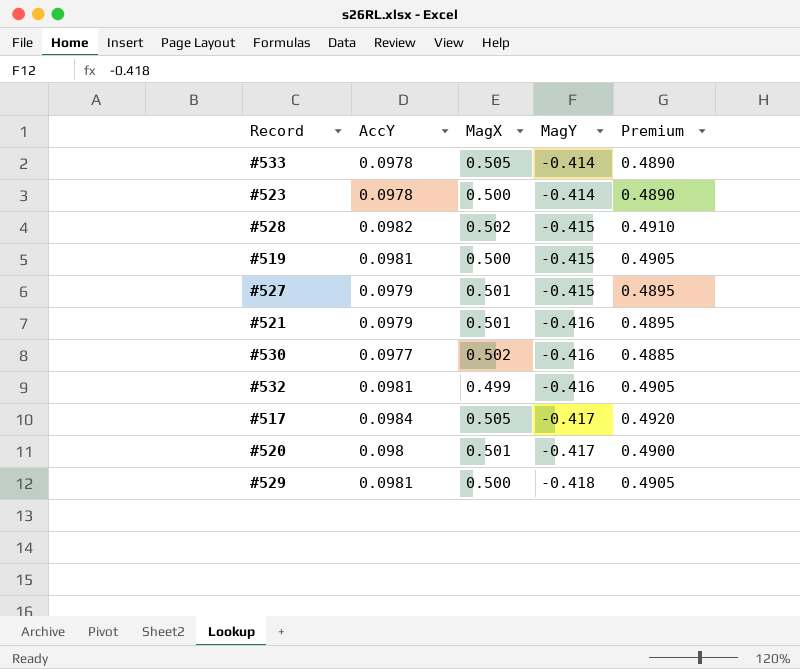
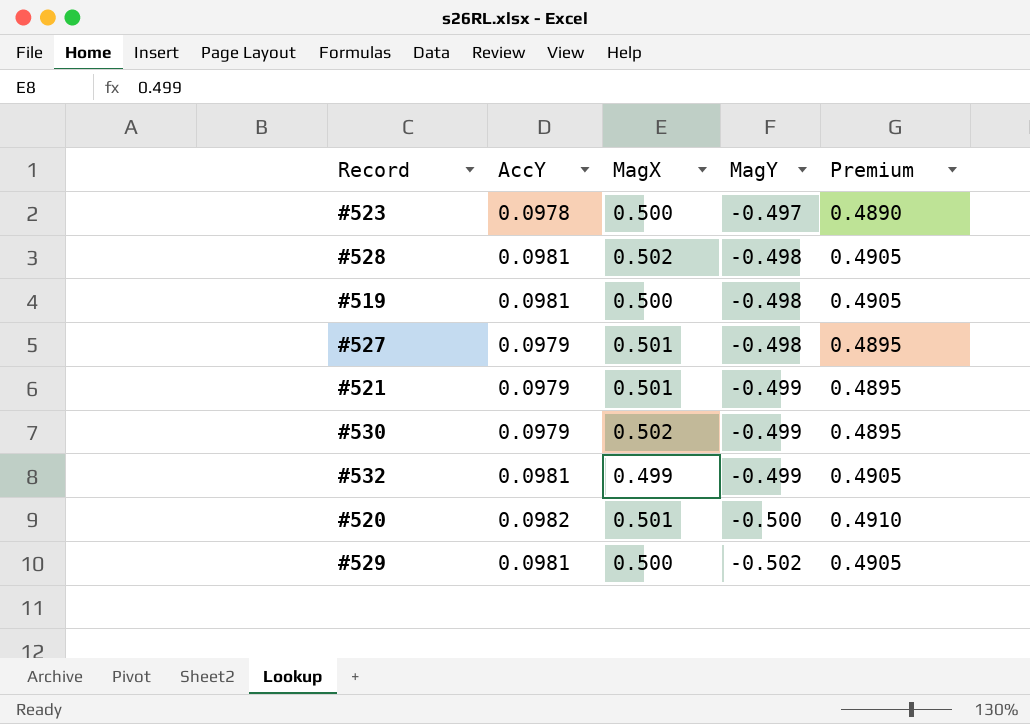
row #533: 0.0978 | 0.505 | -0.414 | 0.4890 -> none
row #517: 0.0984 | 0.505 | -0.417 | 0.4920 -> none
#523 | MagY: -0.414 -> -0.497
#528 | AccY: 0.0982 -> 0.0981
#528 | MagY: -0.415 -> -0.498
#528 | Premium: 0.4910 -> 0.4905
#519 | MagY: -0.415 -> -0.498
#527 | MagY: -0.415 -> -0.498
#521 | MagY: -0.416 -> -0.499
#530 | AccY: 0.0977 -> 0.0979
#530 | MagY: -0.416 -> -0.499
#530 | Premium: 0.4885 -> 0.4895
#532 | MagY: -0.416 -> -0.499
#520 | AccY: 0.098 -> 0.0982
#520 | MagY: -0.417 -> -0.500
#520 | Premium: 0.4900 -> 0.4910
#529 | MagY: -0.418 -> -0.502

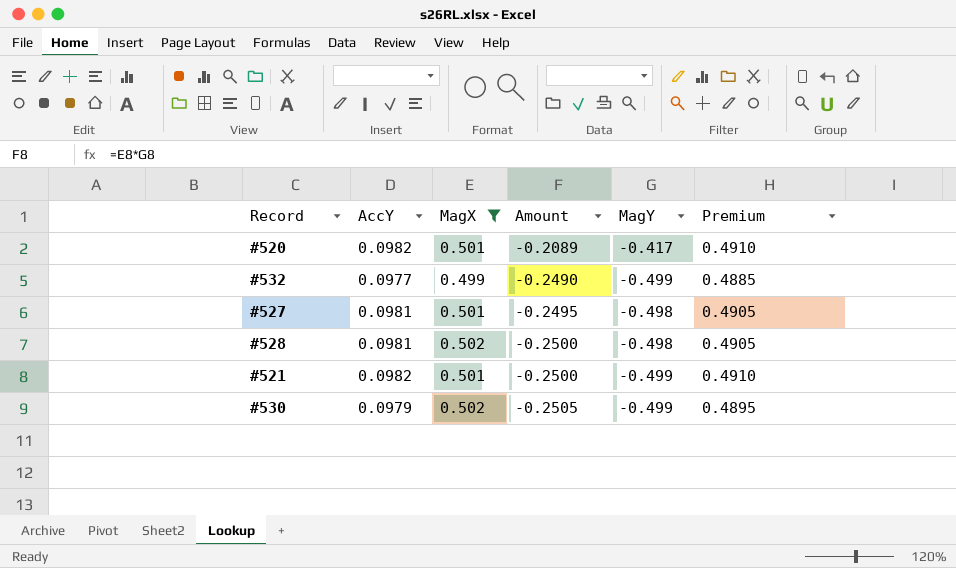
filter: none -> MagX != 0.500
row order: MagY descending -> Amount descending
column Amount | formula: none -> [MagX] * [MagY]
#520 | MagY: -0.500 -> -0.417
#532 | AccY: 0.0981 -> 0.0977
#532 | Premium: 0.4905 -> 0.4885
#527 | AccY: 0.0979 -> 0.0981
#527 | Premium: 0.4895 -> 0.4905
#521 | AccY: 0.0979 -> 0.0982
#521 | Premium: 0.4895 -> 0.4910

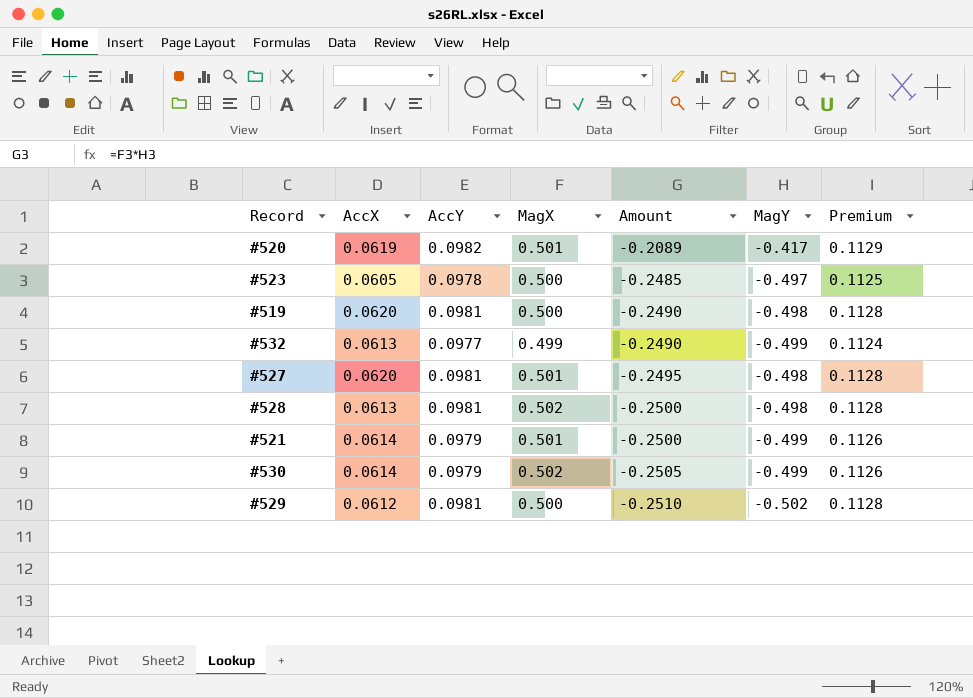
filter: MagX != 0.500 -> none
column AccX | position: none -> 2
column Premium | formula: [AccY] * 5 -> [AccY] * 1.15
#521 | AccY: 0.0982 -> 0.0979

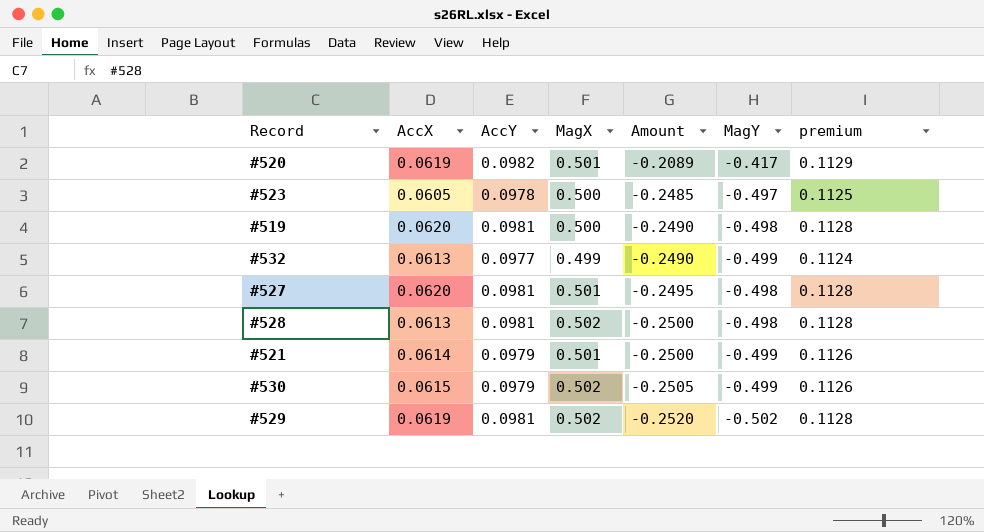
column name: Premium -> premium
#530 | AccX: 0.0614 -> 0.0615
#529 | AccX: 0.0612 -> 0.0619
#529 | MagX: 0.500 -> 0.502
#529 | Amount: -0.2510 -> -0.2520

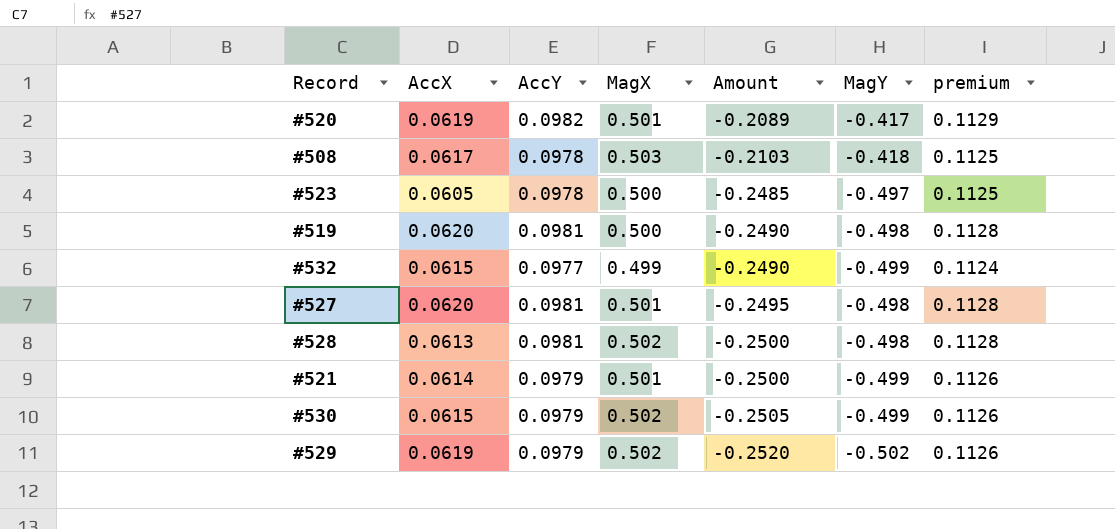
row #508: none -> 0.0617 | 0.0978 | 0.503 | -0.2103 | -0.418 | 0.1125
#532 | AccX: 0.0613 -> 0.0615
#529 | AccY: 0.0981 -> 0.0979
#529 | premium: 0.1128 -> 0.1126

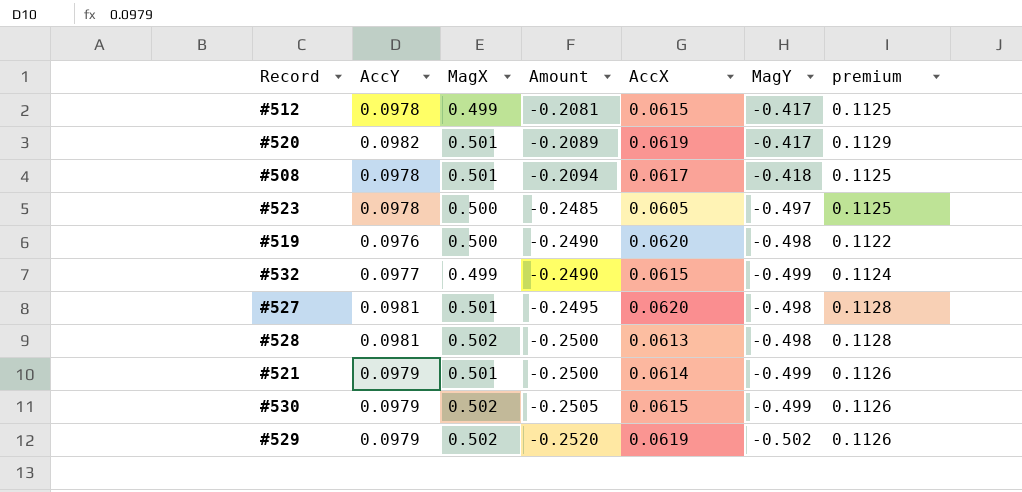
column AccX | position: 2 -> 5
row #512: none -> 0.0978 | 0.499 | -0.2081 | 0.0615 | -0.417 | 0.1125
#508 | MagX: 0.503 -> 0.501
#508 | Amount: -0.2103 -> -0.2094
#519 | AccY: 0.0981 -> 0.0976
#519 | premium: 0.1128 -> 0.1122

